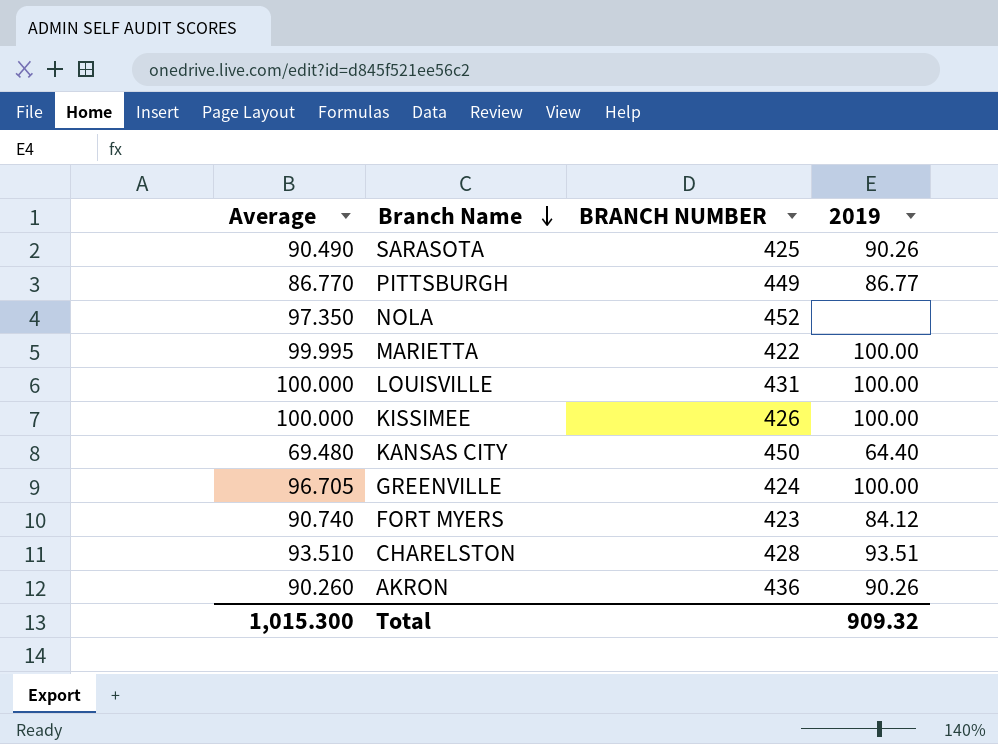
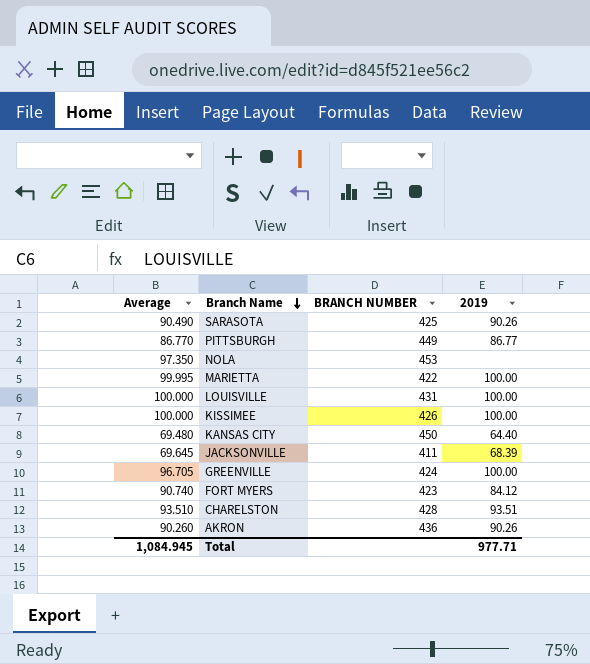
NOLA | BRANCH NUMBER: 452 -> 453
row JACKSONVILLE: none -> 69.645 | 411 | 68.39
Total | Average: 1,015.300 -> 1,084.945
Total | 2019: 909.32 -> 977.71

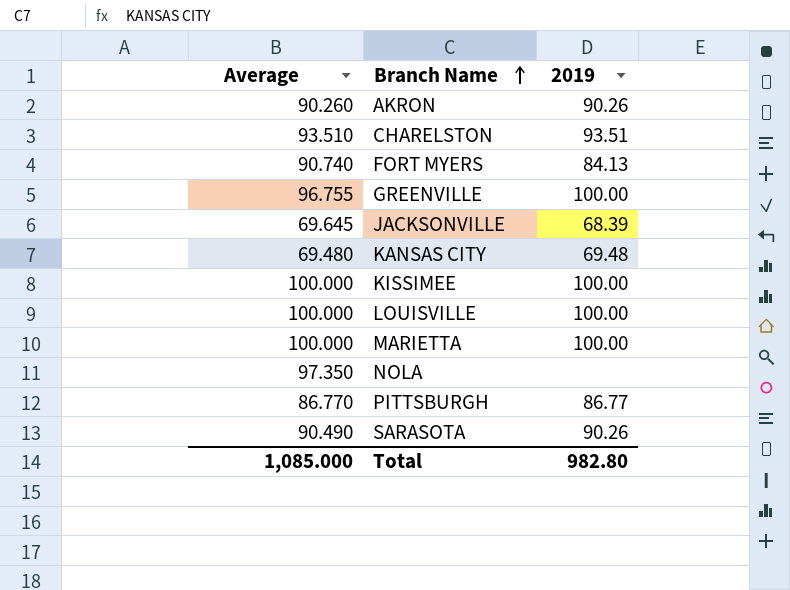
row order: Branch Name descending -> Branch Name ascending
column BRANCH NUMBER | position: 3 -> none
FORT MYERS | 2019: 84.12 -> 84.13
GREENVILLE | Average: 96.705 -> 96.755
KANSAS CITY | 2019: 64.40 -> 69.48
MARIETTA | Average: 99.995 -> 100.000
Total | Average: 1,084.945 -> 1,085.000
Total | 2019: 977.71 -> 982.80

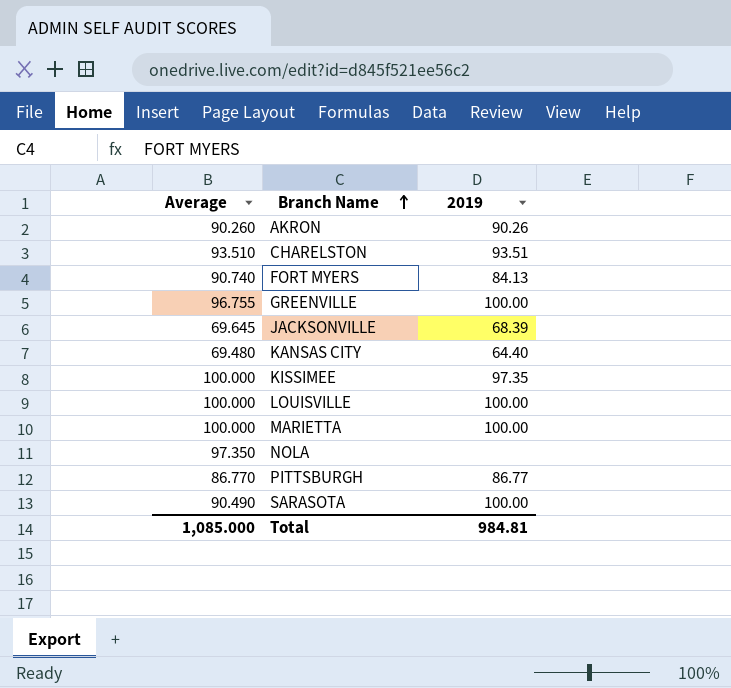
KANSAS CITY | 2019: 69.48 -> 64.40
KISSIMEE | 2019: 100.00 -> 97.35
SARASOTA | 2019: 90.26 -> 100.00
Total | 2019: 982.80 -> 984.81

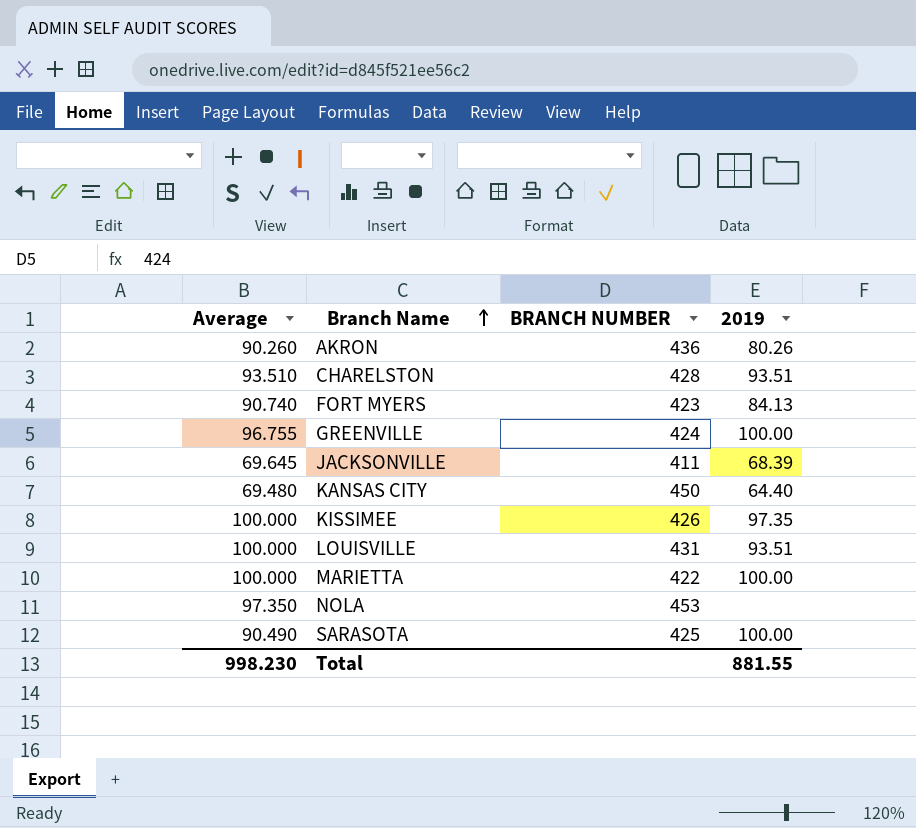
column BRANCH NUMBER | position: none -> 3
row PITTSBURGH: 86.770 | 86.77 -> none
AKRON | 2019: 90.26 -> 80.26
LOUISVILLE | 2019: 100.00 -> 93.51
Total | Average: 1,085.000 -> 998.230
Total | 2019: 984.81 -> 881.55

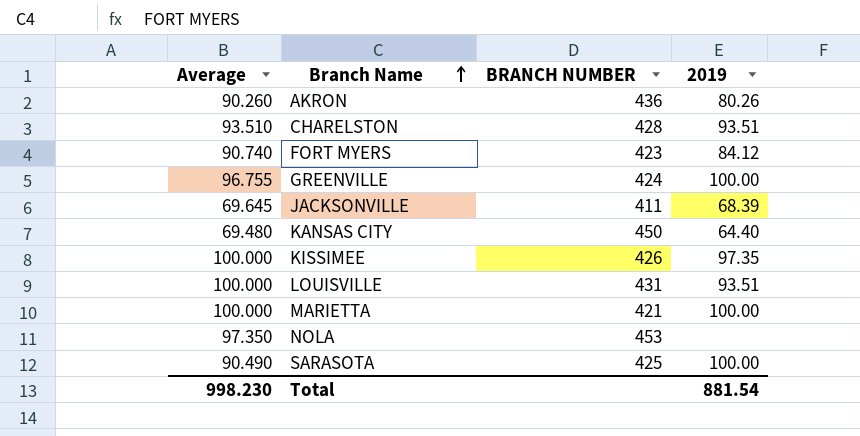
FORT MYERS | 2019: 84.13 -> 84.12
MARIETTA | BRANCH NUMBER: 422 -> 421
Total | 2019: 881.55 -> 881.54

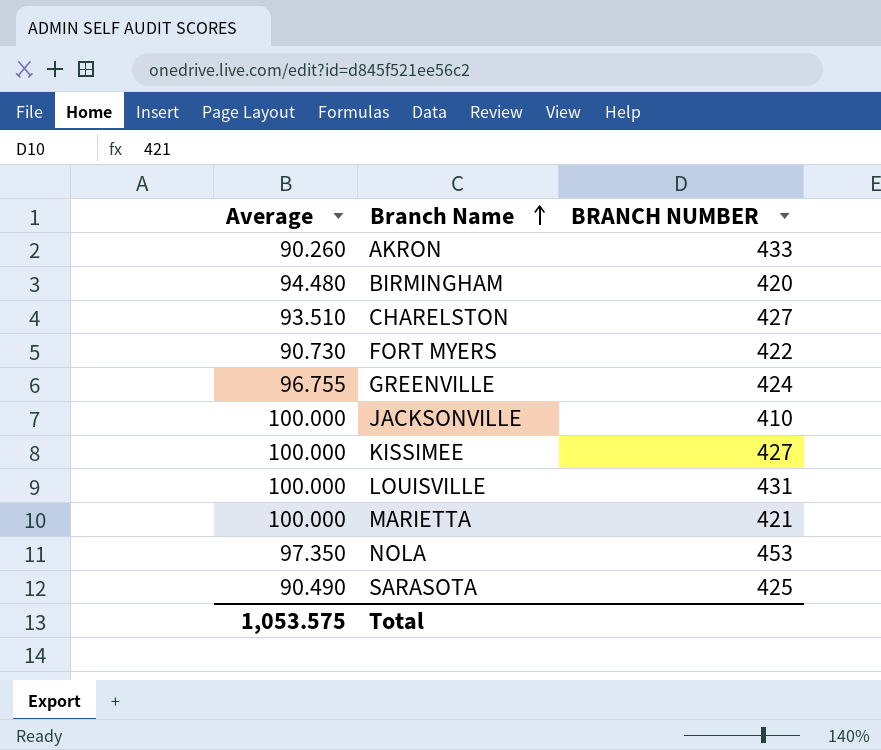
column 2019 | position: 4 -> none
row KANSAS CITY: 69.480 | 450 | 64.40 -> none
AKRON | BRANCH NUMBER: 436 -> 433
row BIRMINGHAM: none -> 94.480 | 420
CHARELSTON | BRANCH NUMBER: 428 -> 427
FORT MYERS | Average: 90.740 -> 90.730
FORT MYERS | BRANCH NUMBER: 423 -> 422
JACKSONVILLE | Average: 69.645 -> 100.000
JACKSONVILLE | BRANCH NUMBER: 411 -> 410
KISSIMEE | BRANCH NUMBER: 426 -> 427
Total | Average: 998.230 -> 1,053.575

